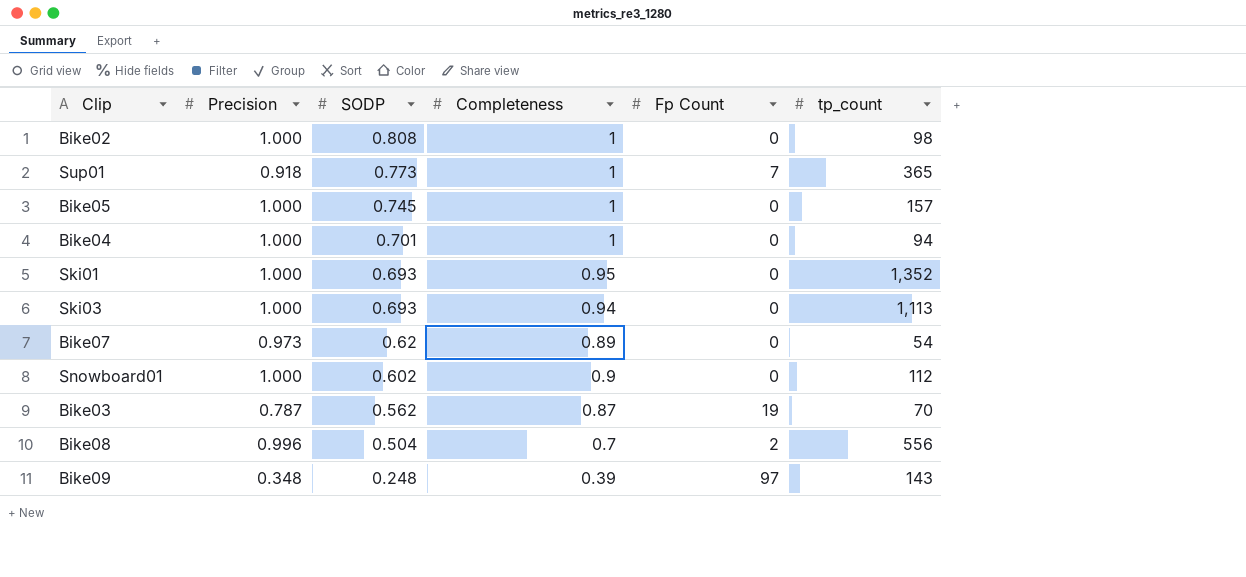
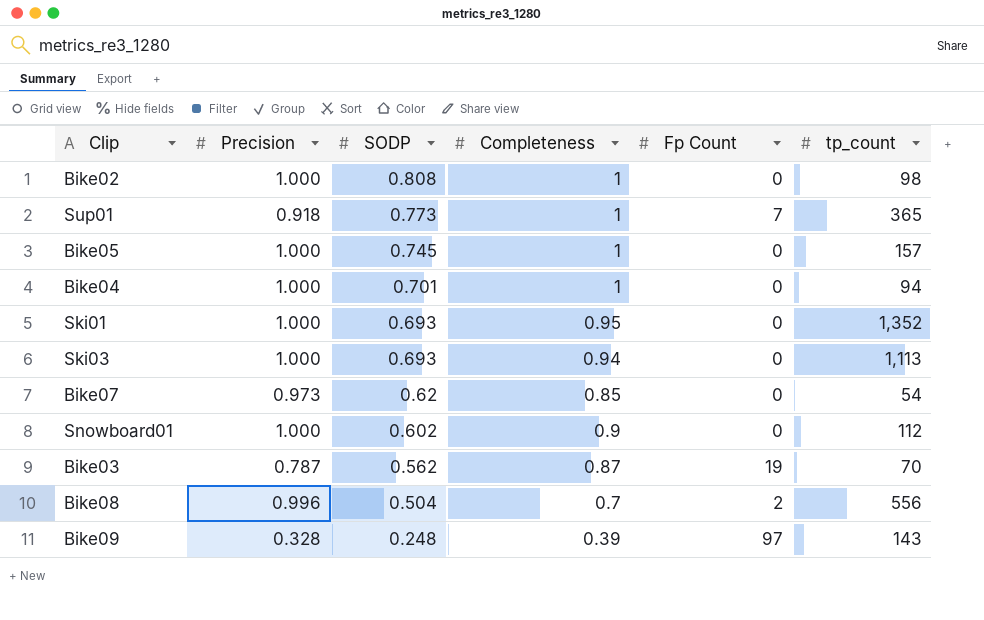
Bike07 | Completeness: 0.89 -> 0.85
Bike09 | Precision: 0.348 -> 0.328

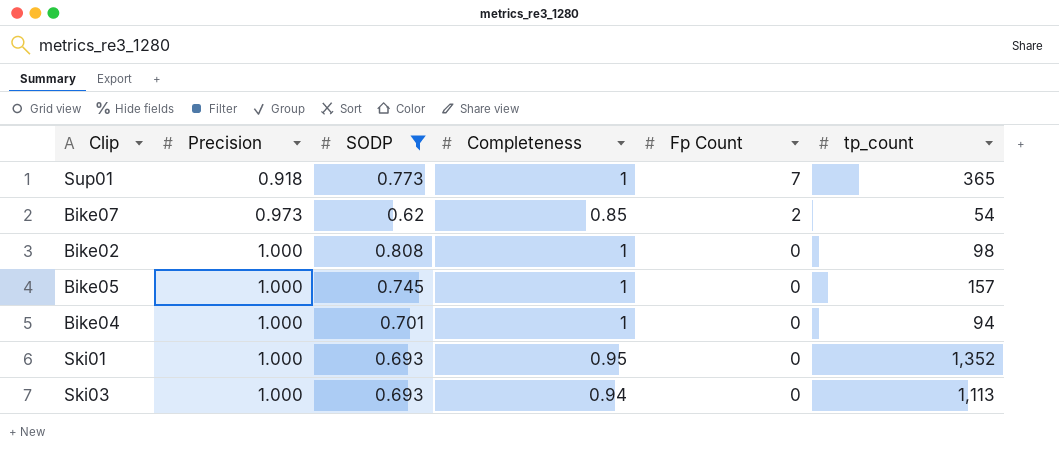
filter: none -> SODP >= 0.62
row order: SODP descending -> Precision ascending
Bike07 | Fp Count: 0 -> 2

